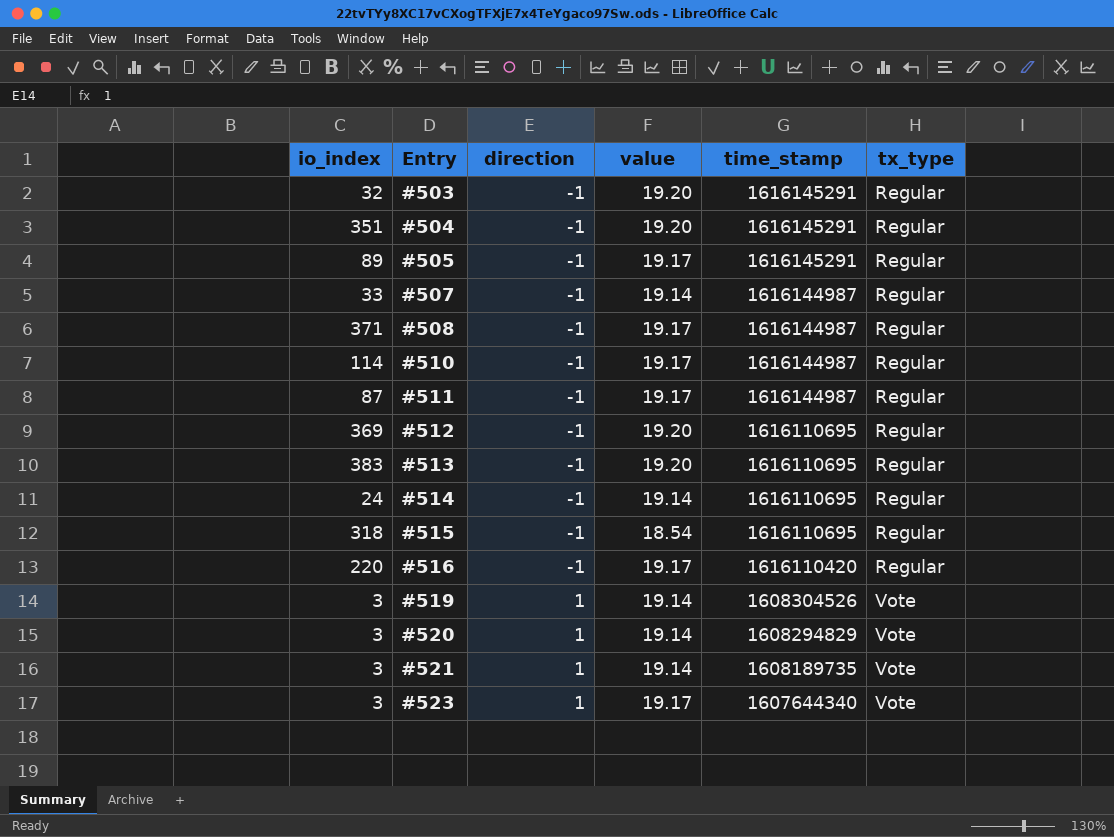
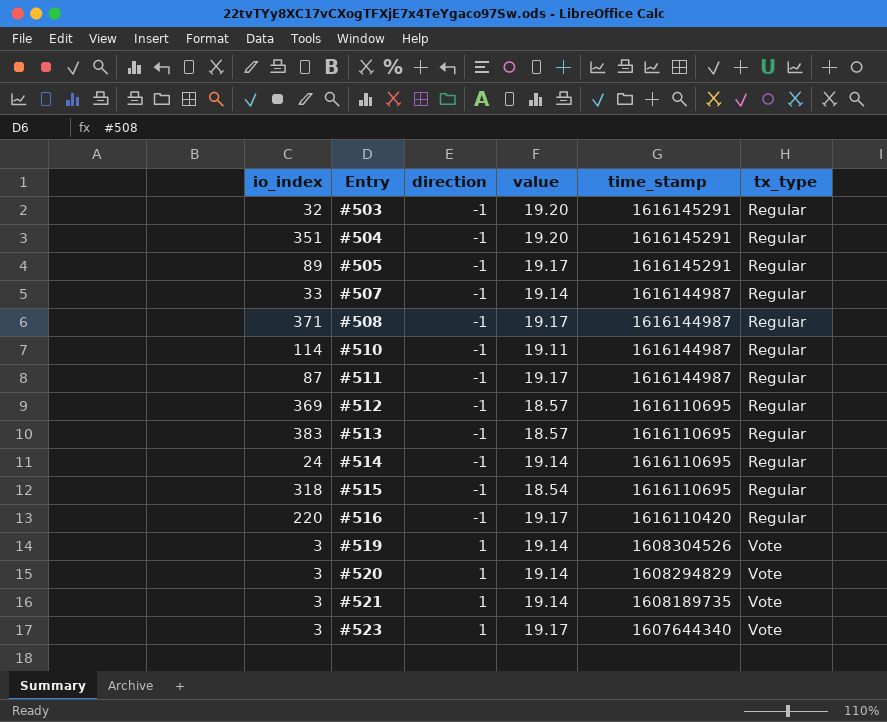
#510 | value: 19.17 -> 19.11
#512 | value: 19.20 -> 18.57
#513 | value: 19.20 -> 18.57

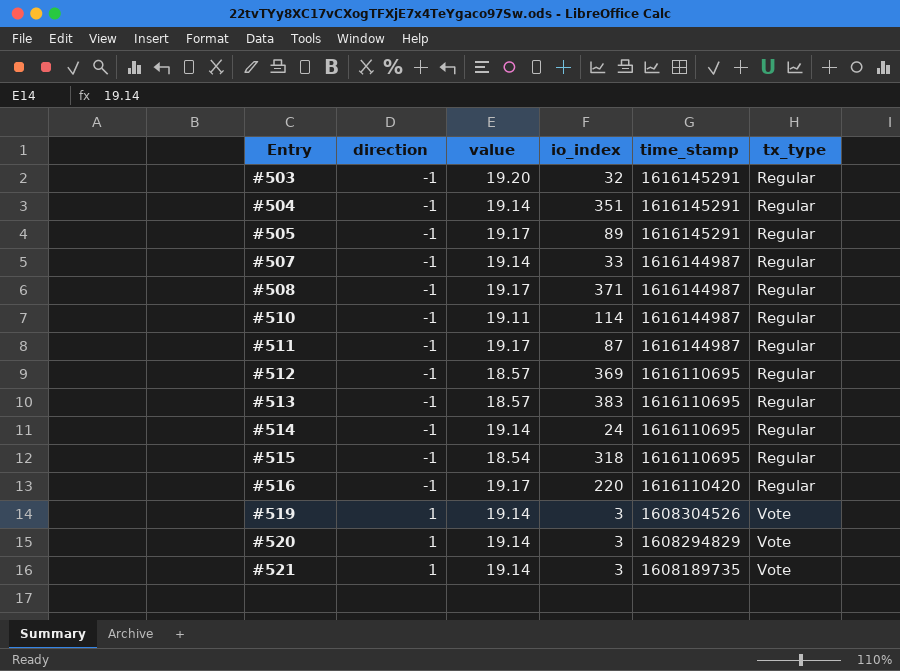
column io_index | position: 1 -> 4
row #523: 3 | 1 | 19.17 | 1607644340 | Vote -> none
#504 | value: 19.20 -> 19.14

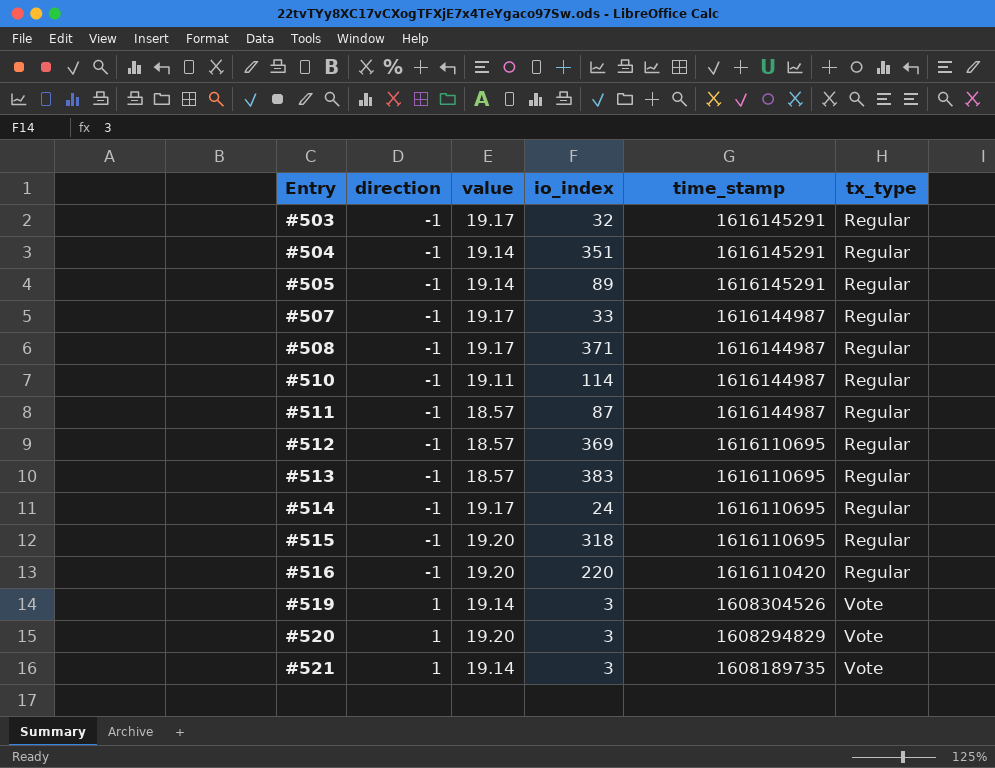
#503 | value: 19.20 -> 19.17
#505 | value: 19.17 -> 19.14
#507 | value: 19.14 -> 19.17
#511 | value: 19.17 -> 18.57
#514 | value: 19.14 -> 19.17
#515 | value: 18.54 -> 19.20
#516 | value: 19.17 -> 19.20
#520 | value: 19.14 -> 19.20

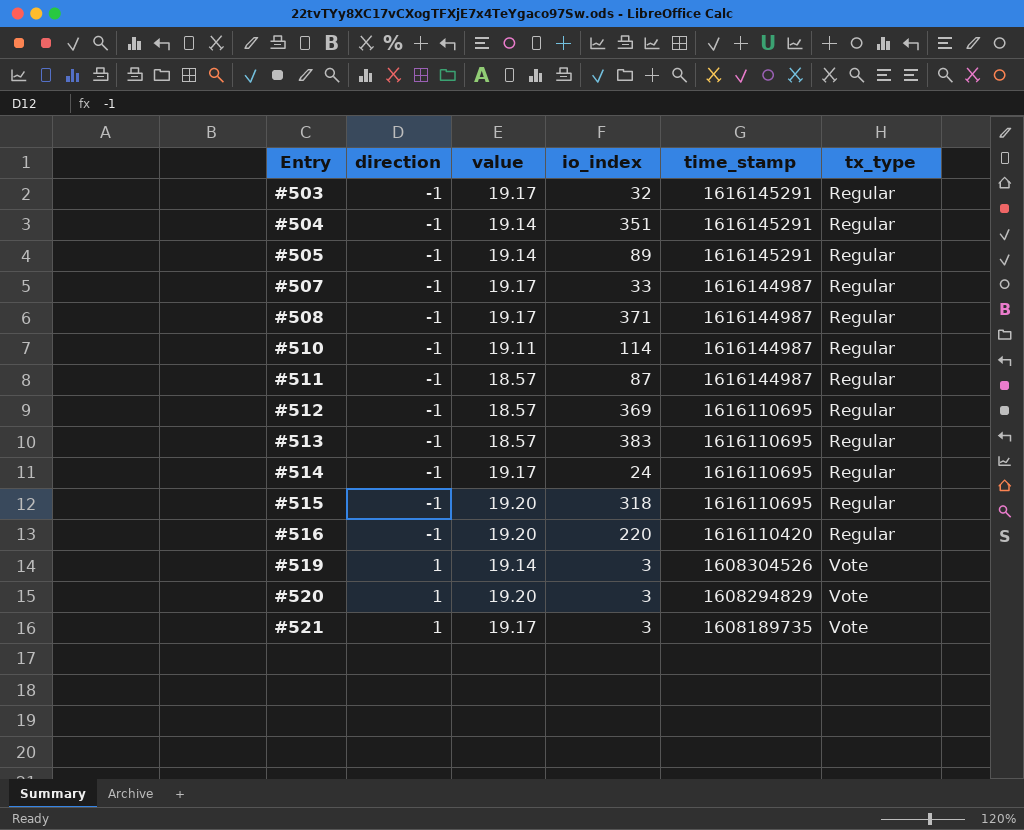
#521 | value: 19.14 -> 19.17

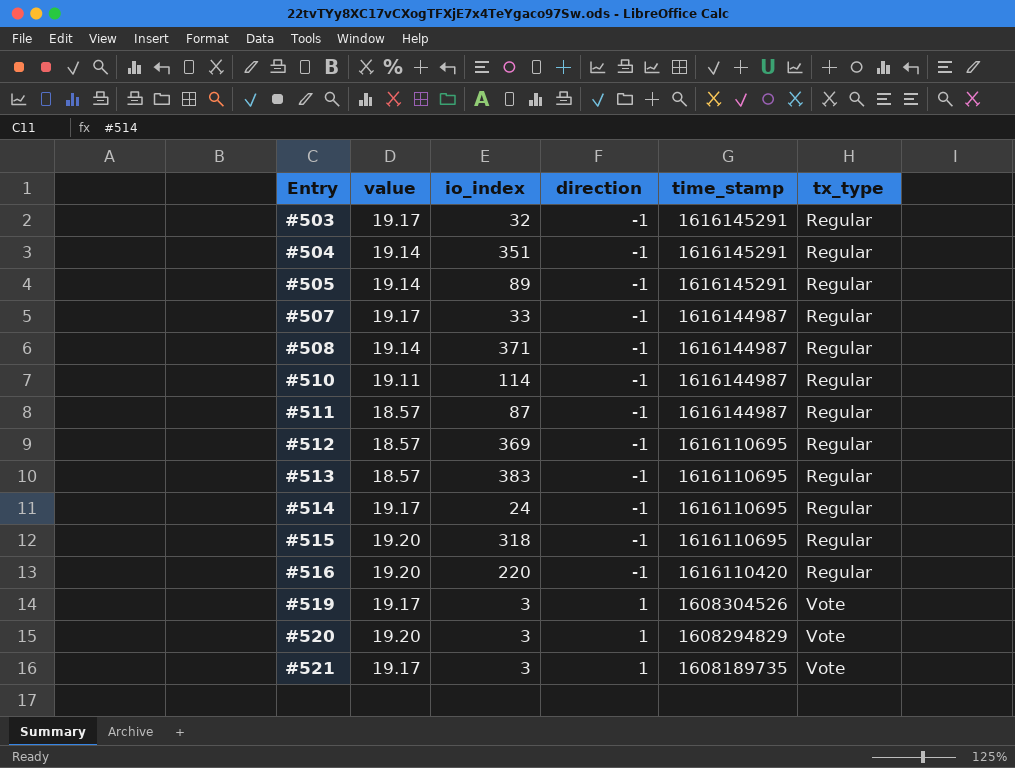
column direction | position: 2 -> 4
#508 | value: 19.17 -> 19.14
#519 | value: 19.14 -> 19.17

